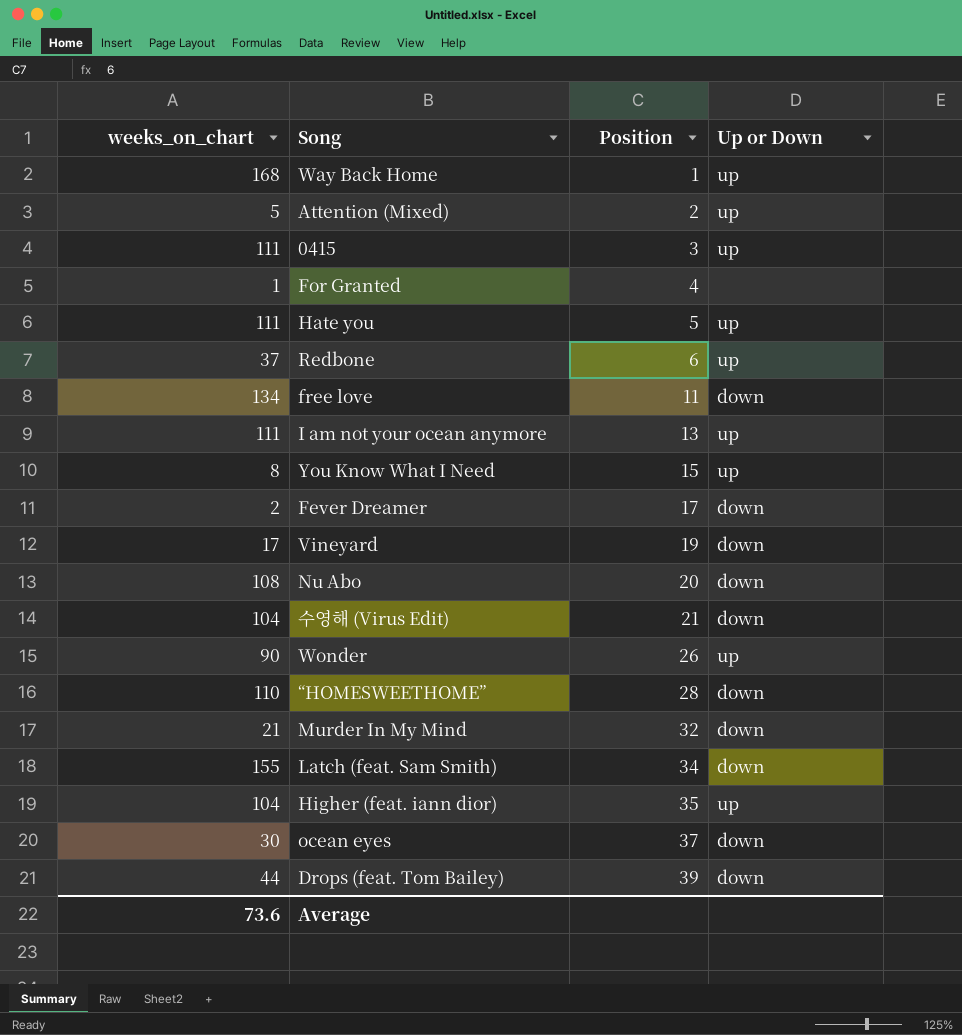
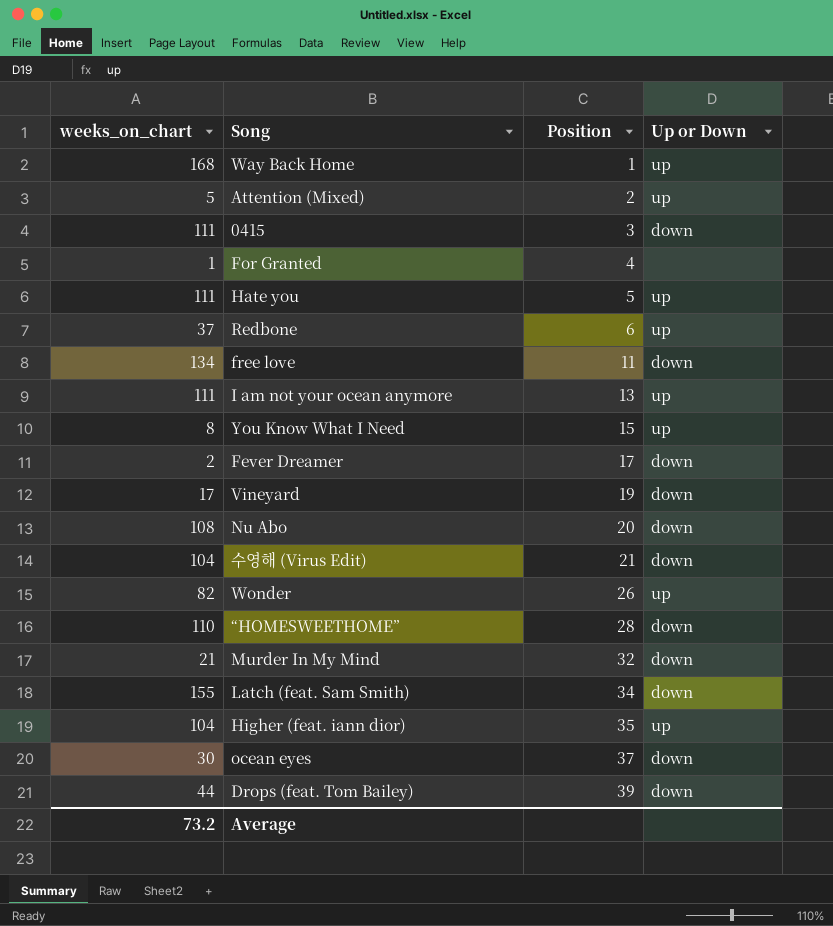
0415 | Up or Down: up -> down
Wonder | weeks_on_chart: 90 -> 82
Average | weeks_on_chart: 73.6 -> 73.2

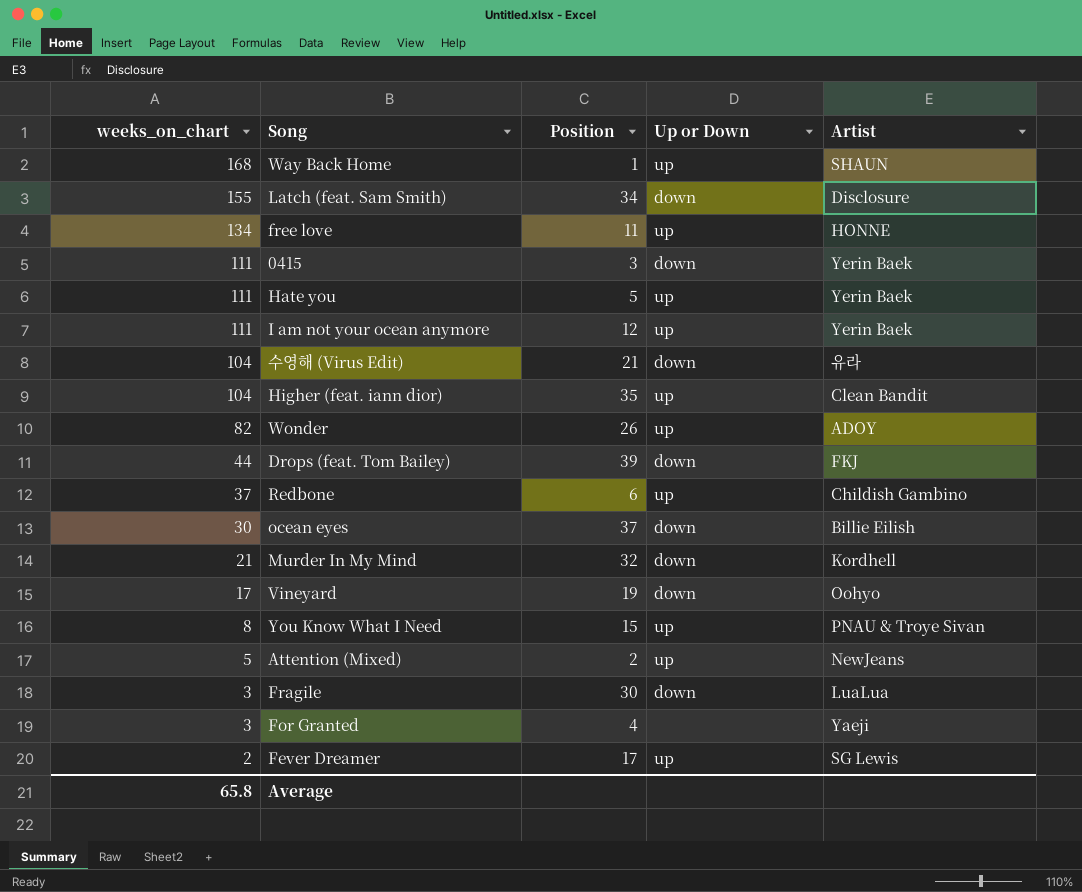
row order: Position ascending -> weeks_on_chart descending
column Artist | position: none -> 5
row Nu Abo: 108 | 20 | down -> none
row “HOMESWEETHOME”: 110 | 28 | down -> none
free love | Up or Down: down -> up
I am not your ocean anymore | Position: 13 -> 12
row Fragile: none -> 3 | 30 | down | LuaLua
For Granted | weeks_on_chart: 1 -> 3
Fever Dreamer | Up or Down: down -> up
Average | weeks_on_chart: 73.2 -> 65.8

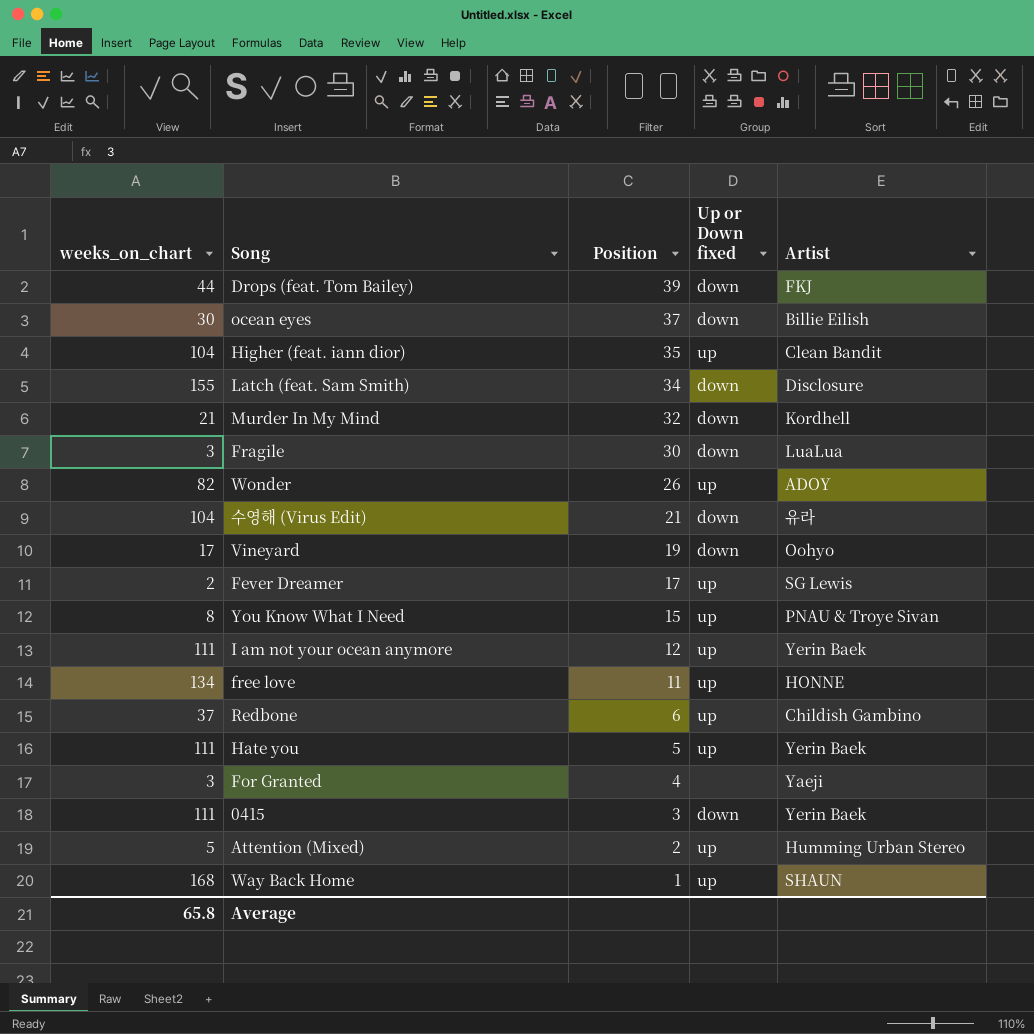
row order: weeks_on_chart descending -> Position descending
column name: Up or Down -> Up or Down fixed
Attention (Mixed) | Artist: NewJeans -> Humming Urban Stereo

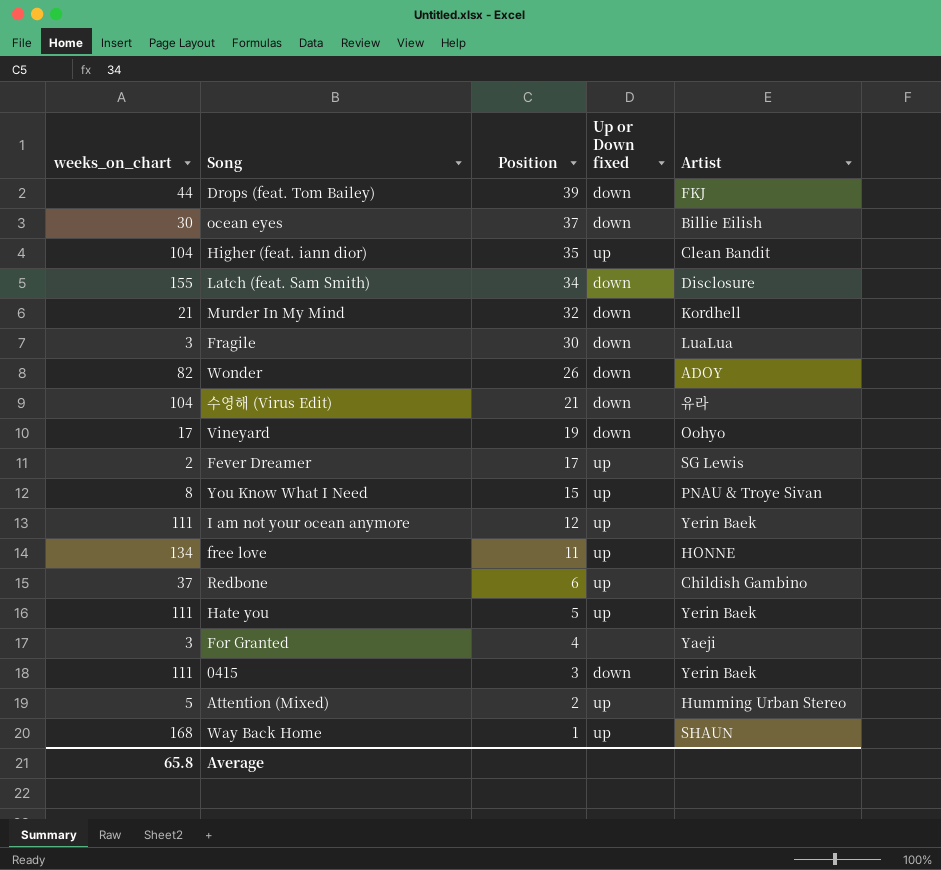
Wonder | Up or Down fixed: up -> down

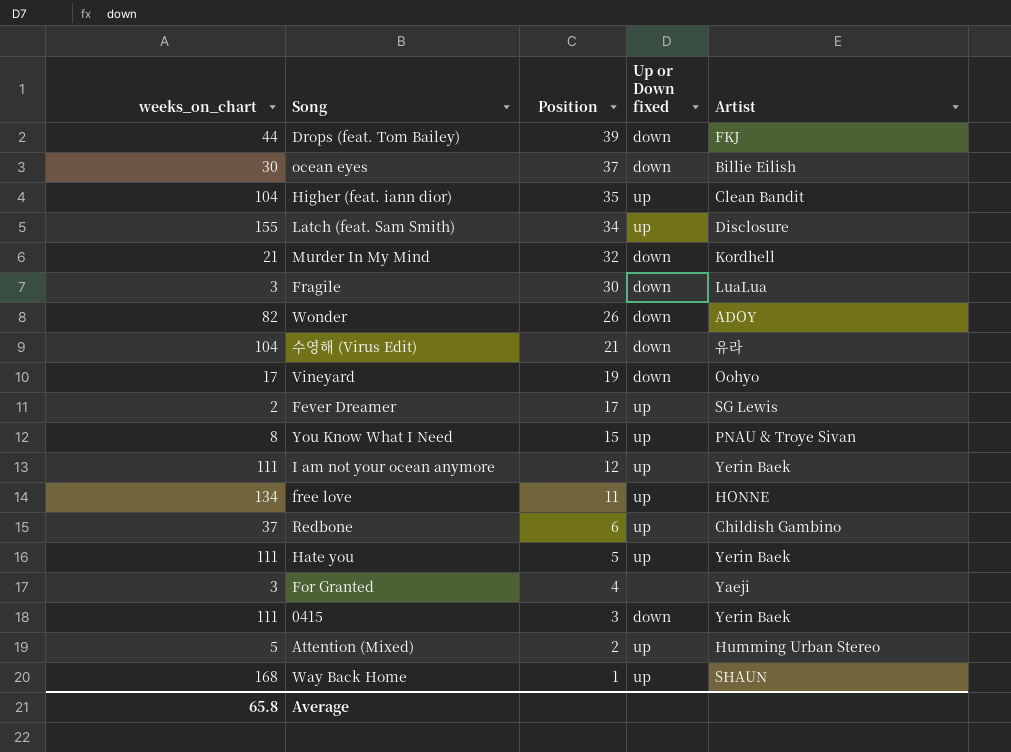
Latch (feat. Sam Smith) | Up or Down fixed: down -> up

